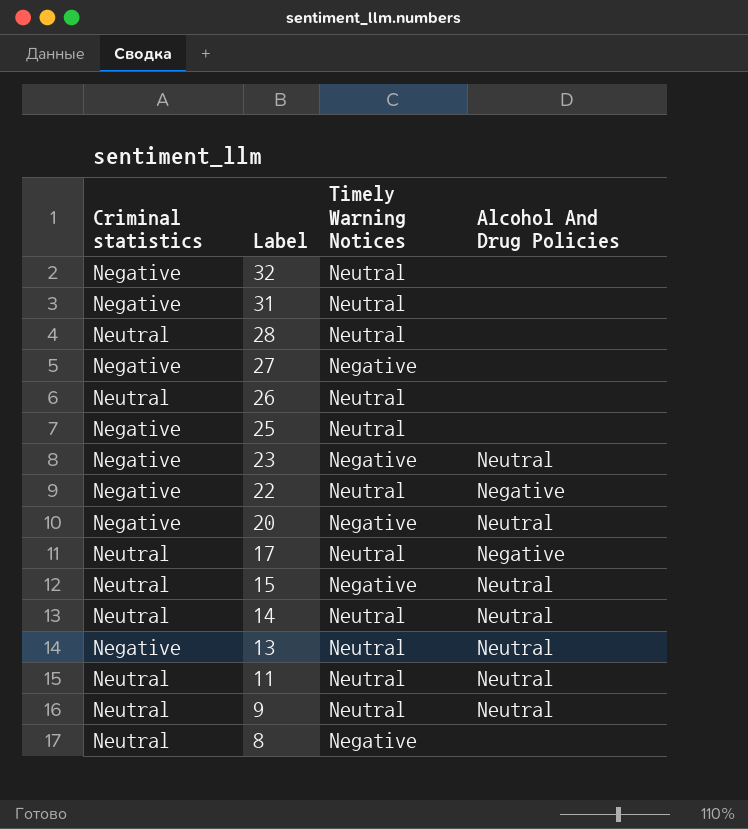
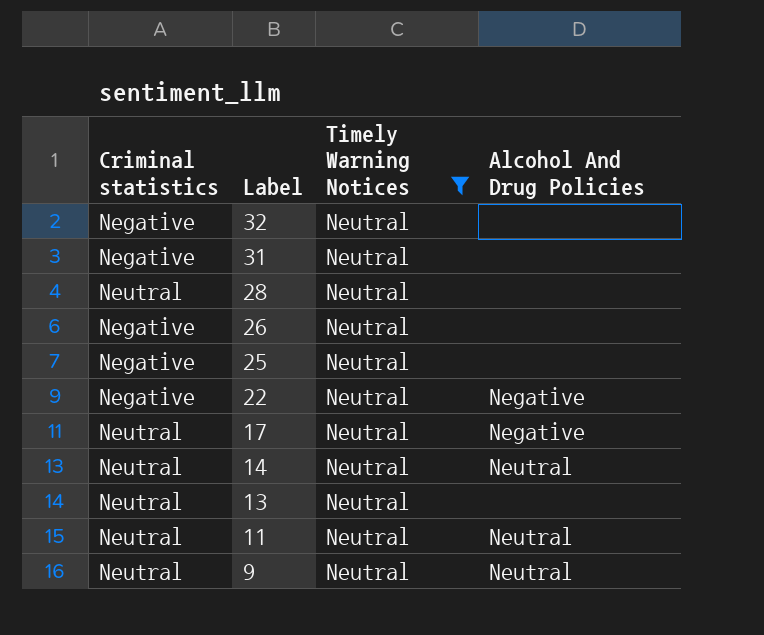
filter: none -> Timely Warning Notices = Neutral
26 | Criminal statistics: Neutral -> Negative
13 | Criminal statistics: Negative -> Neutral
13 | Alcohol And Drug Policies: Neutral -> none

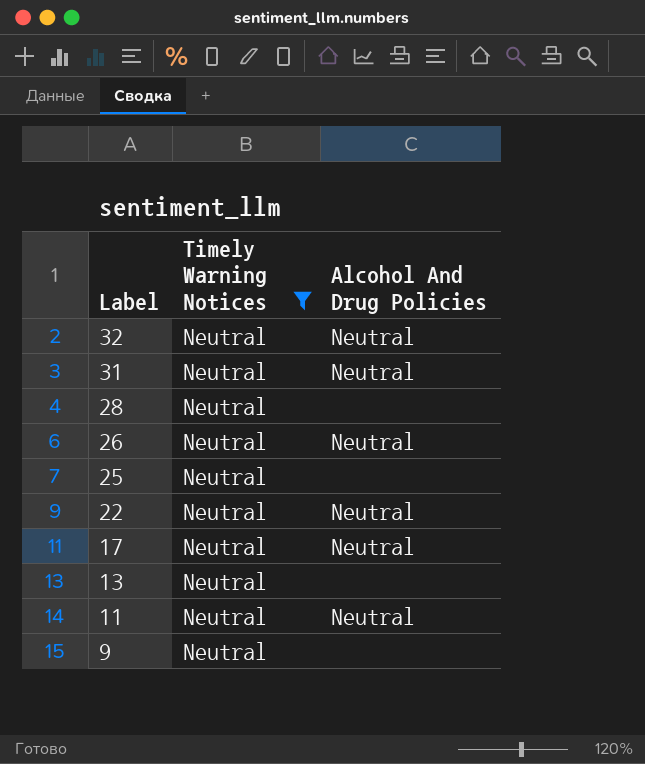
column Criminal statistics | position: 1 -> none
row 14: Neutral | Neutral | Neutral -> none
32 | Alcohol And Drug Policies: none -> Neutral
31 | Alcohol And Drug Policies: none -> Neutral
26 | Alcohol And Drug Policies: none -> Neutral
22 | Alcohol And Drug Policies: Negative -> Neutral
17 | Alcohol And Drug Policies: Negative -> Neutral
9 | Alcohol And Drug Policies: Neutral -> none

